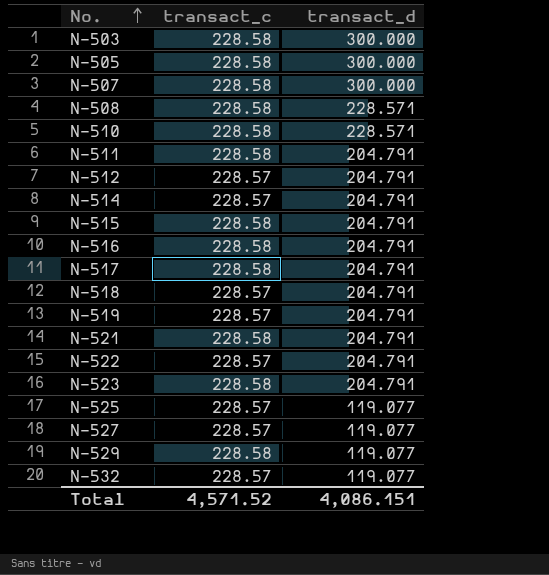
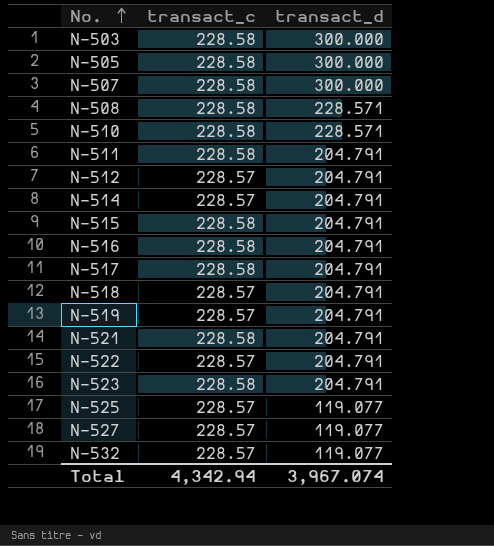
row N-529: 228.58 | 119.077 -> none
Total | transact_c: 4,571.52 -> 4,342.94
Total | transact_d: 4,086.151 -> 3,967.074

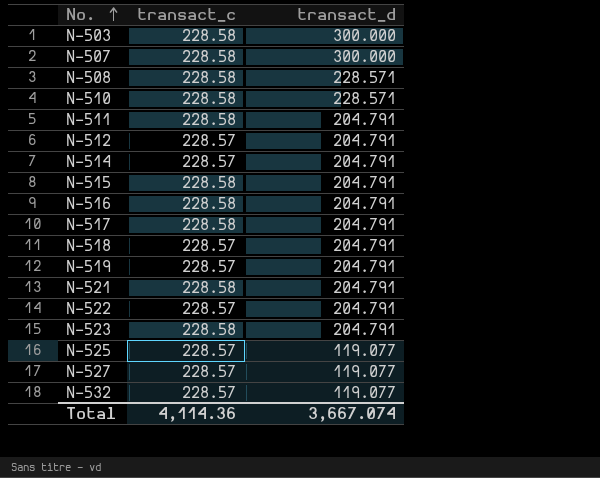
row N-505: 228.58 | 300.000 -> none
Total | transact_c: 4,342.94 -> 4,114.36
Total | transact_d: 3,967.074 -> 3,667.074

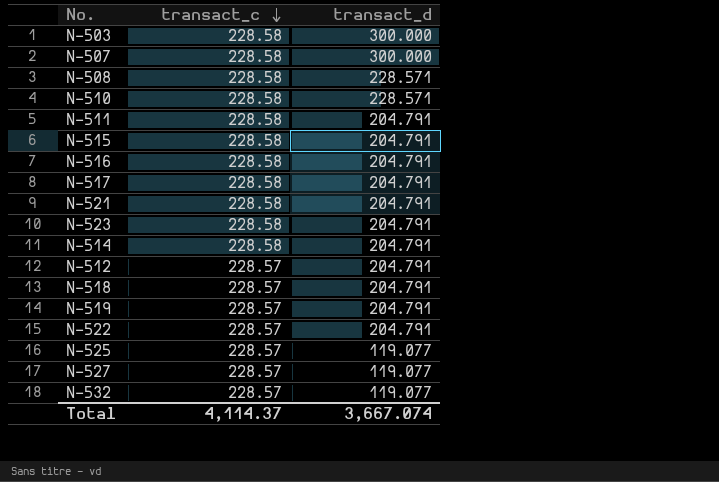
row order: No. ascending -> transact_c descending
N-514 | transact_c: 228.57 -> 228.58
Total | transact_c: 4,114.36 -> 4,114.37

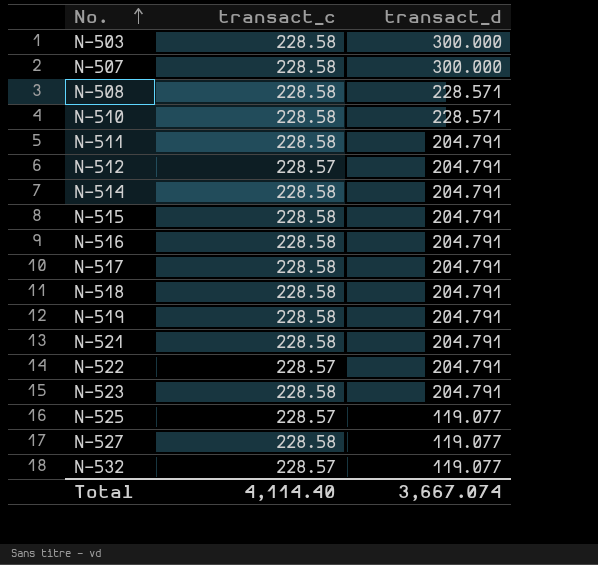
row order: transact_c descending -> No. ascending
N-518 | transact_c: 228.57 -> 228.58
N-519 | transact_c: 228.57 -> 228.58
N-527 | transact_c: 228.57 -> 228.58
Total | transact_c: 4,114.37 -> 4,114.40

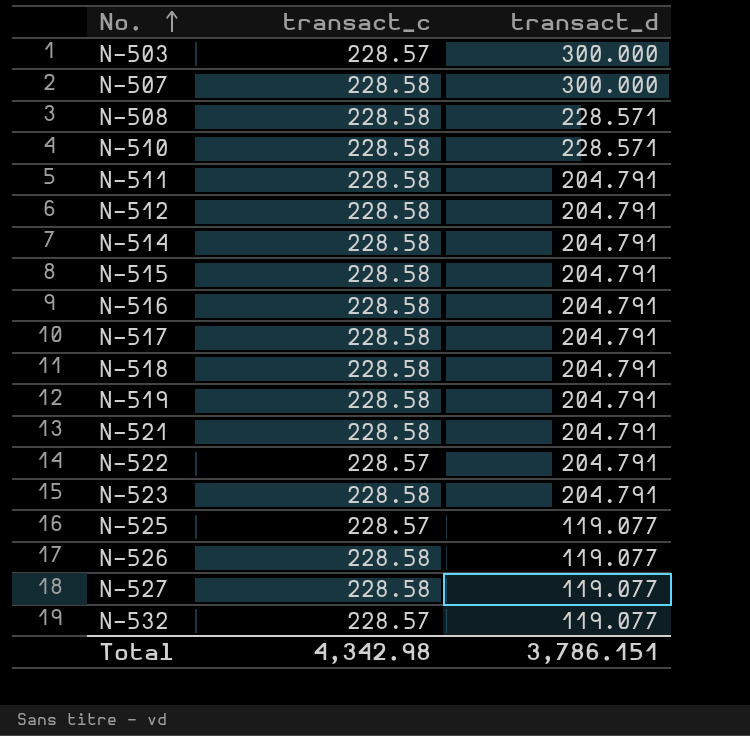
N-503 | transact_c: 228.58 -> 228.57
N-512 | transact_c: 228.57 -> 228.58
row N-526: none -> 228.58 | 119.077
Total | transact_c: 4,114.40 -> 4,342.98
Total | transact_d: 3,667.074 -> 3,786.151

